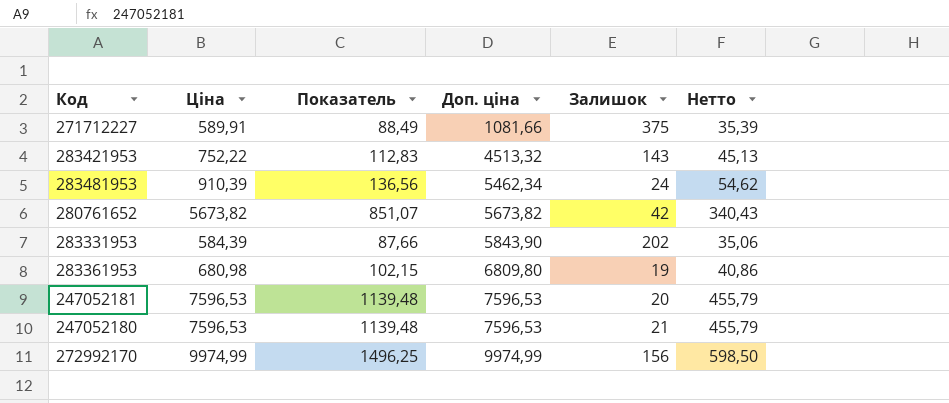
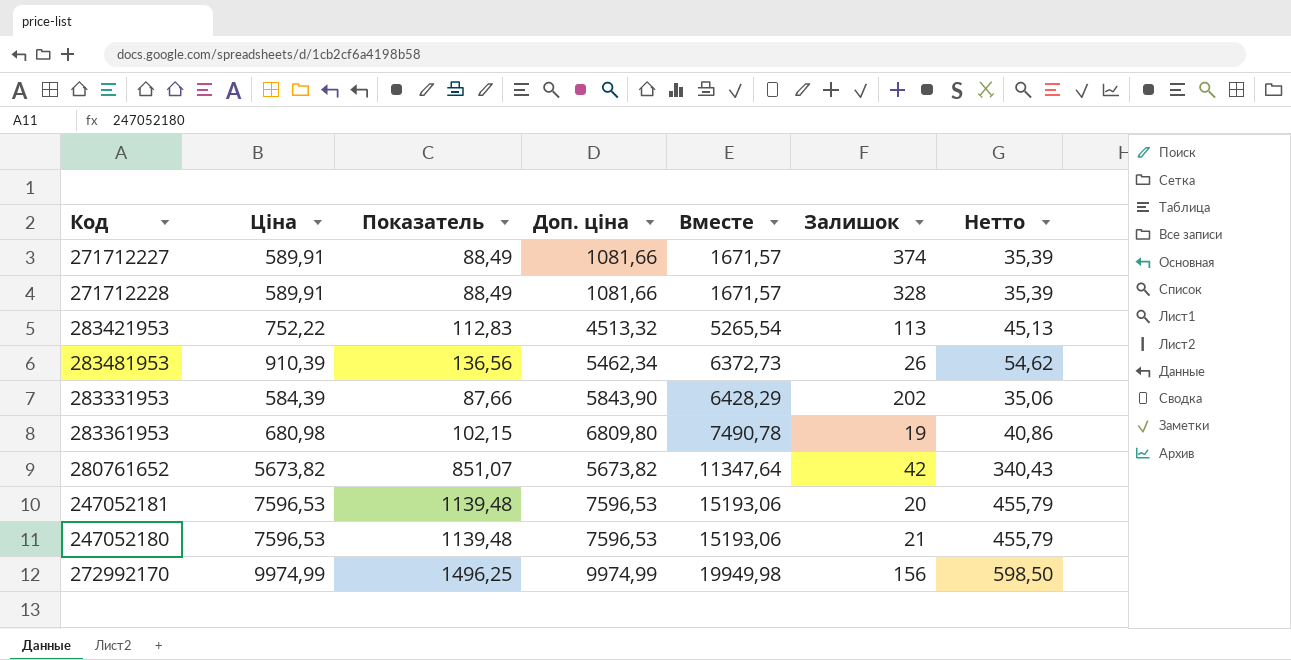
row order: Доп. ціна ascending -> Вместе ascending
column Вместе | formula: none -> [Ціна] + [Доп. ціна]
271712227 | Залишок: 375 -> 374
row 271712228: none -> 589,91 | 88,49 | 1081,66 | 1671,57 | 328 | 35,39
283421953 | Залишок: 143 -> 113
283481953 | Залишок: 24 -> 26

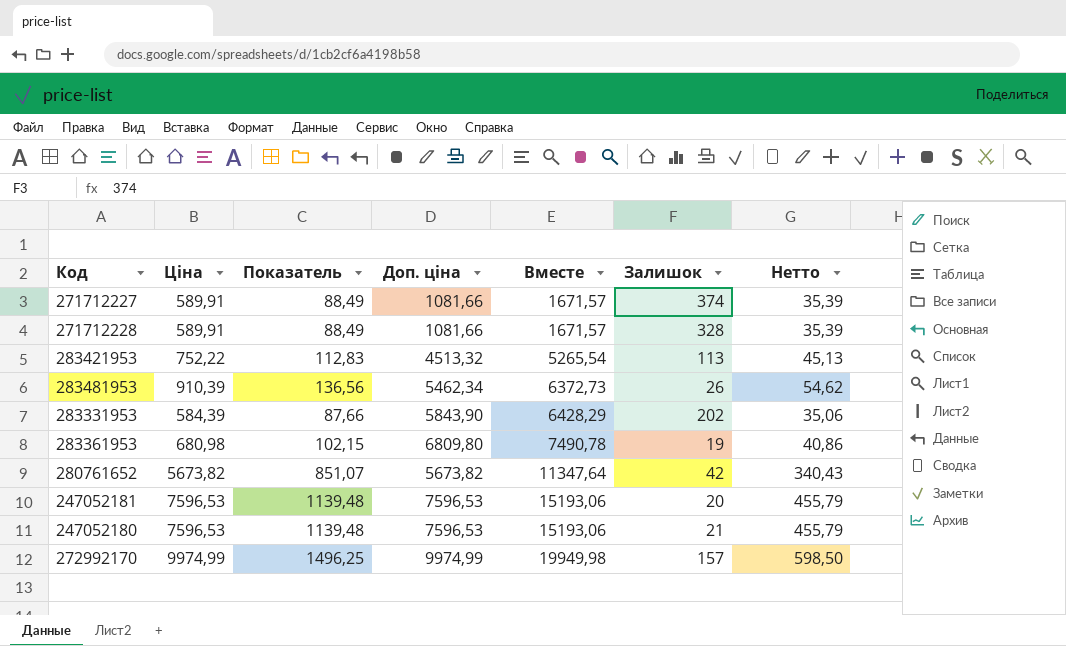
272992170 | Залишок: 156 -> 157

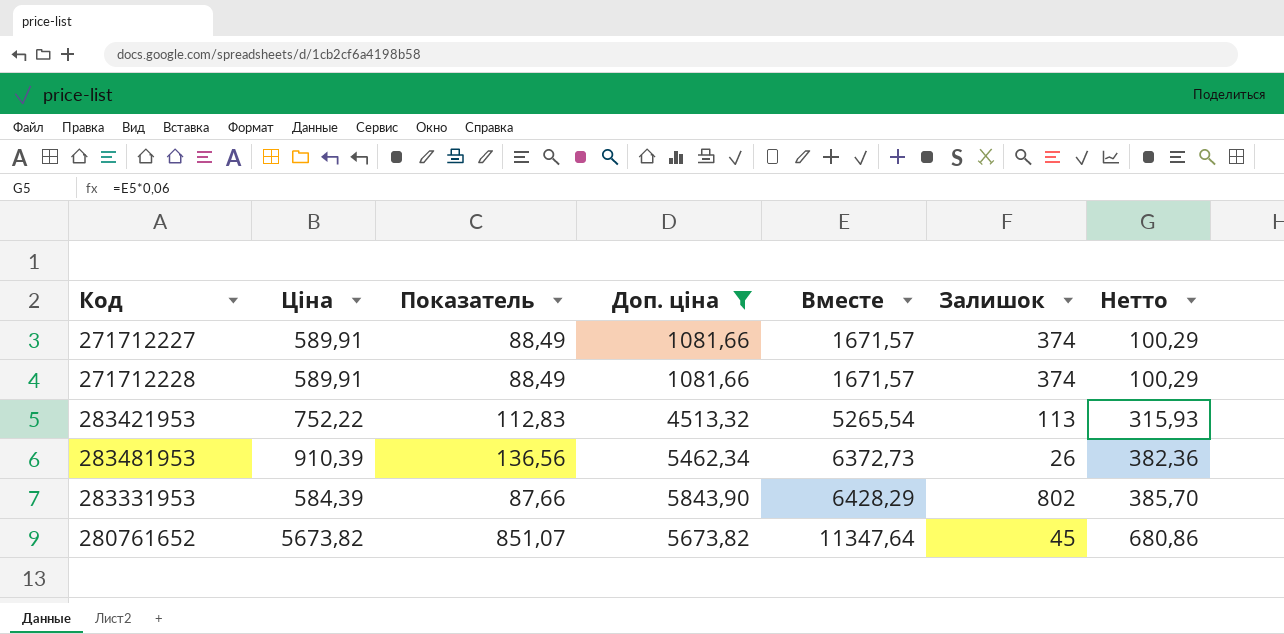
filter: none -> Доп. ціна <= 5843,90
column Нетто | formula: [Ціна] * 0,06 -> [Вместе] * 0,06
271712228 | Залишок: 328 -> 374
283331953 | Залишок: 202 -> 802
280761652 | Залишок: 42 -> 45

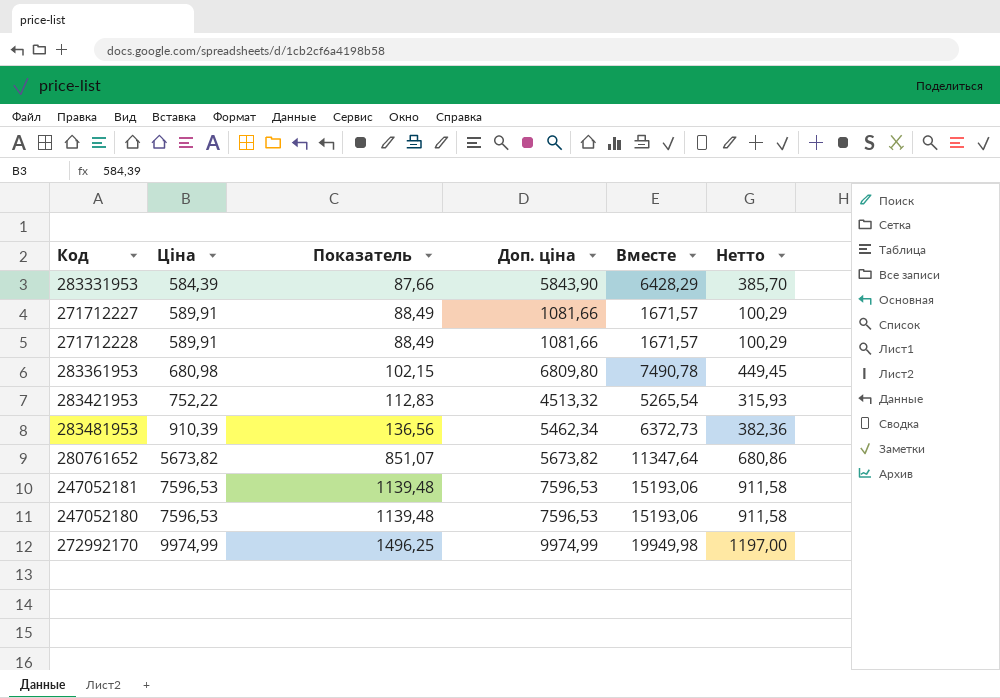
filter: Доп. ціна <= 5843,90 -> none
row order: Вместе ascending -> Ціна ascending
column Залишок | position: 6 -> none

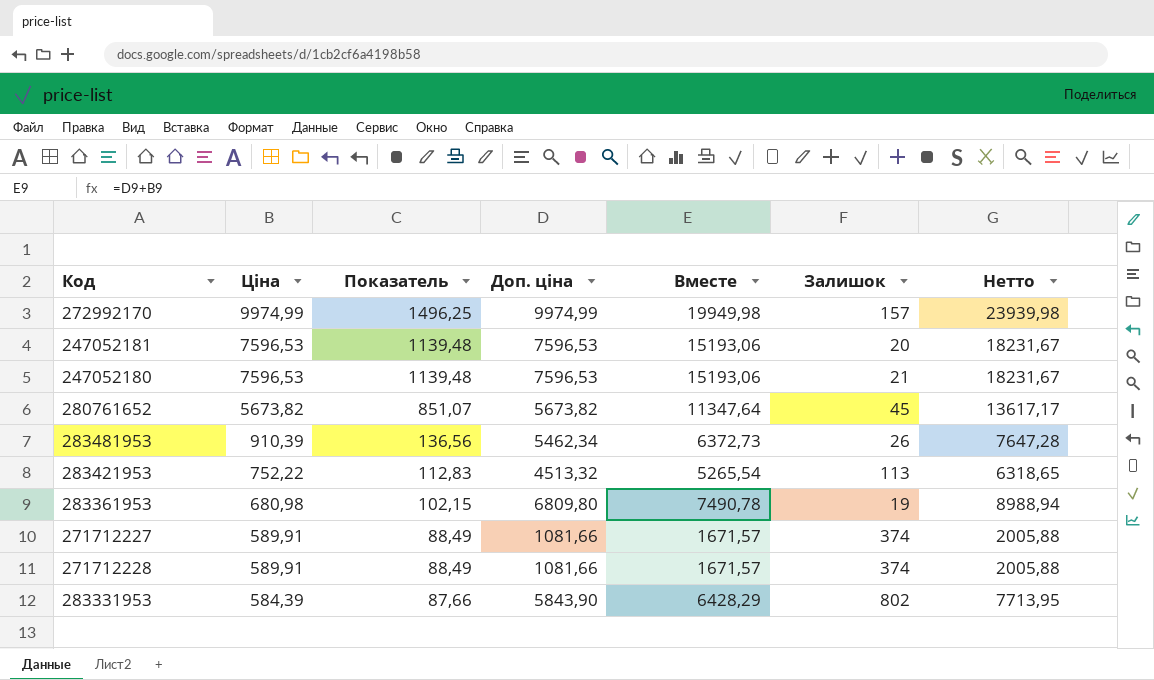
row order: Ціна ascending -> Ціна descending
column Залишок | position: none -> 6
column Нетто | formula: [Вместе] * 0,06 -> [Вместе] * 1,2

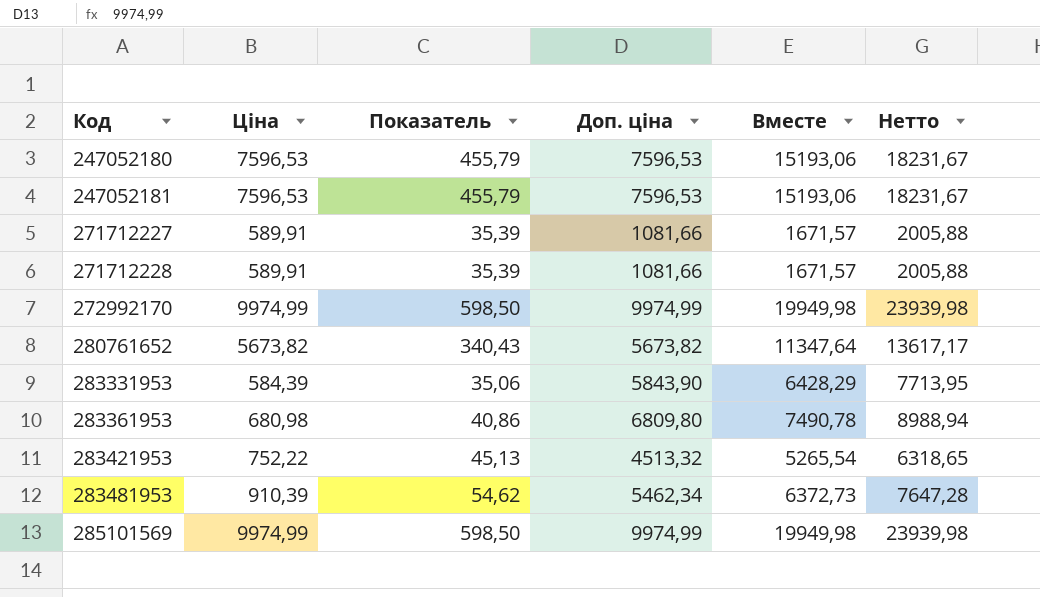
row order: Ціна descending -> Код ascending
column Залишок | position: 6 -> none
column Показатель | formula: [Ціна] * 0,15 -> [Ціна] * 0,06
row 285101569: none -> 9974,99 | 598,50 | 9974,99 | 19949,98 | 23939,98

